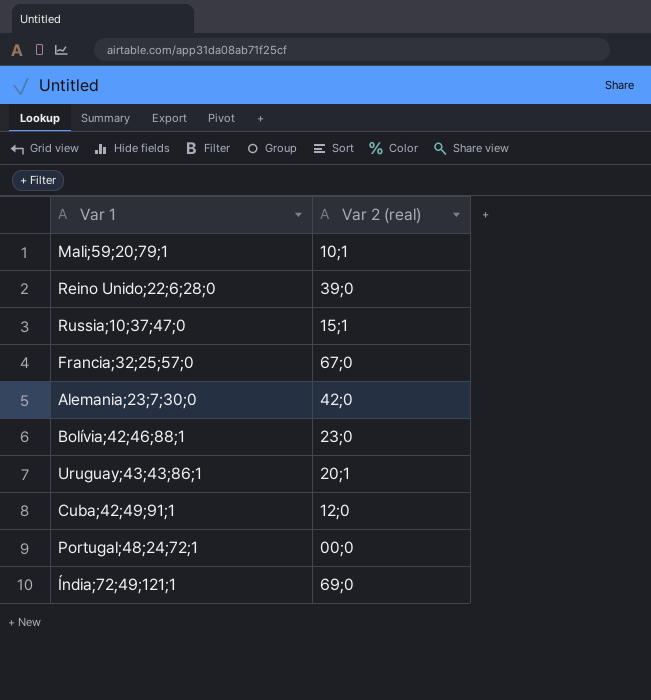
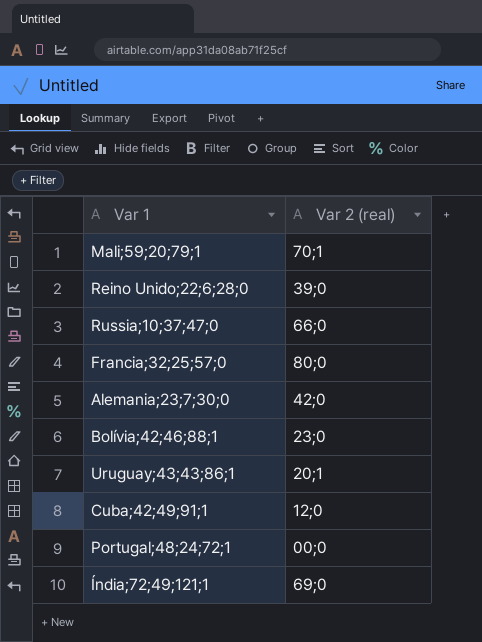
Mali;59;20;79;1 | Var 2 (real): 10;1 -> 70;1
Russia;10;37;47;0 | Var 2 (real): 15;1 -> 66;0
Francia;32;25;57;0 | Var 2 (real): 67;0 -> 80;0

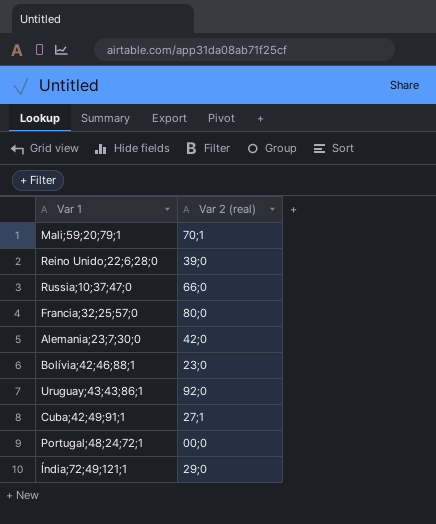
Uruguay;43;43;86;1 | Var 2 (real): 20;1 -> 92;0
Cuba;42;49;91;1 | Var 2 (real): 12;0 -> 27;1
Índia;72;49;121;1 | Var 2 (real): 69;0 -> 29;0

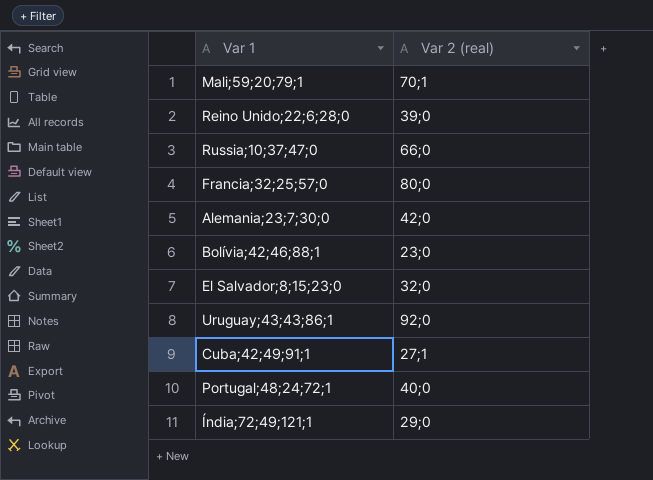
row El Salvador;8;15;23;0: none -> 32;0
Portugal;48;24;72;1 | Var 2 (real): 00;0 -> 40;0

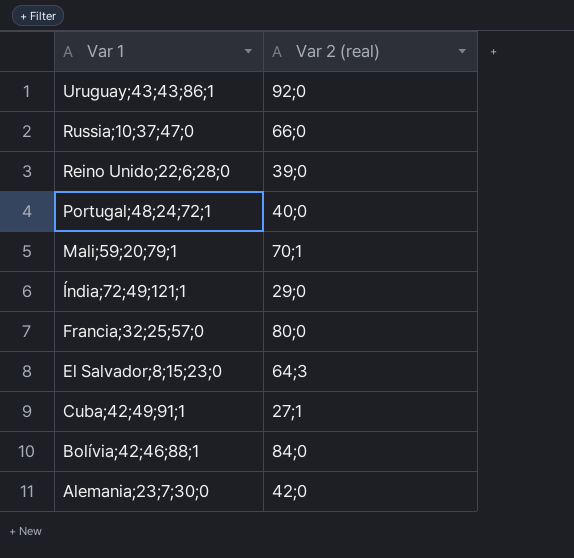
row order: none -> Var 1 descending
El Salvador;8;15;23;0 | Var 2 (real): 32;0 -> 64;3
Bolívia;42;46;88;1 | Var 2 (real): 23;0 -> 84;0

